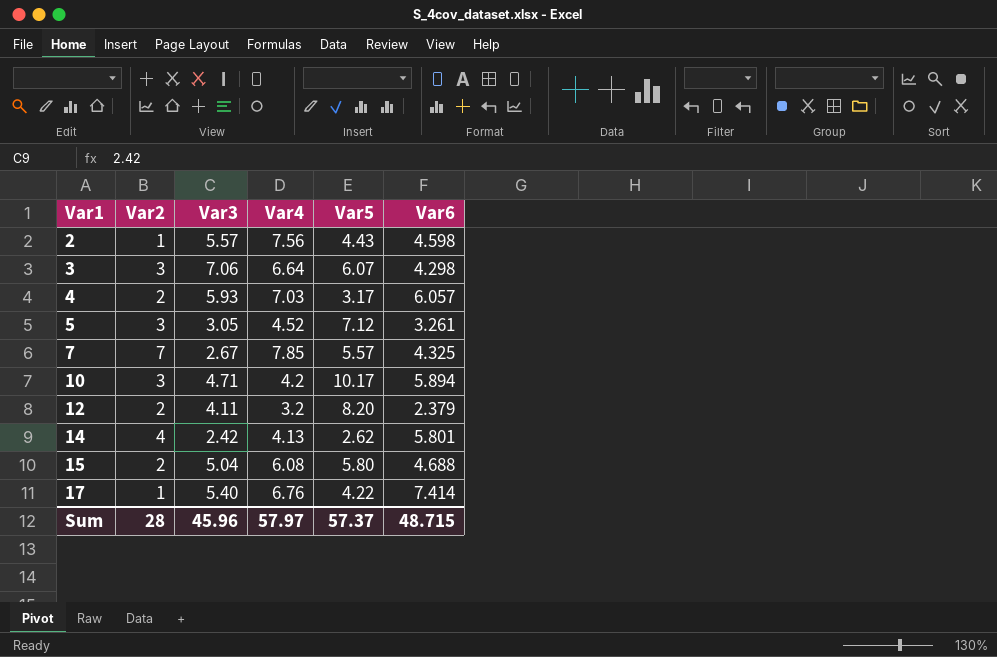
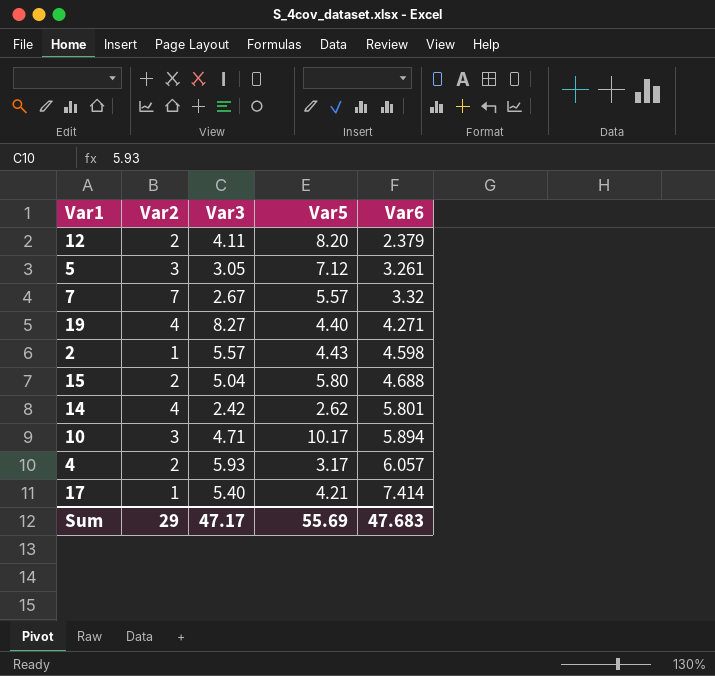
row order: Var1 ascending -> Var6 ascending
column Var4 | position: 4 -> none
row 3: 3 | 7.06 | 6.64 | 6.07 | 4.298 -> none
7 | Var6: 4.325 -> 3.32
row 19: none -> 4 | 8.27 | 4.40 | 4.271
17 | Var5: 4.22 -> 4.21
Sum | Var2: 28 -> 29
Sum | Var3: 45.96 -> 47.17
Sum | Var5: 57.37 -> 55.69
Sum | Var6: 48.715 -> 47.683

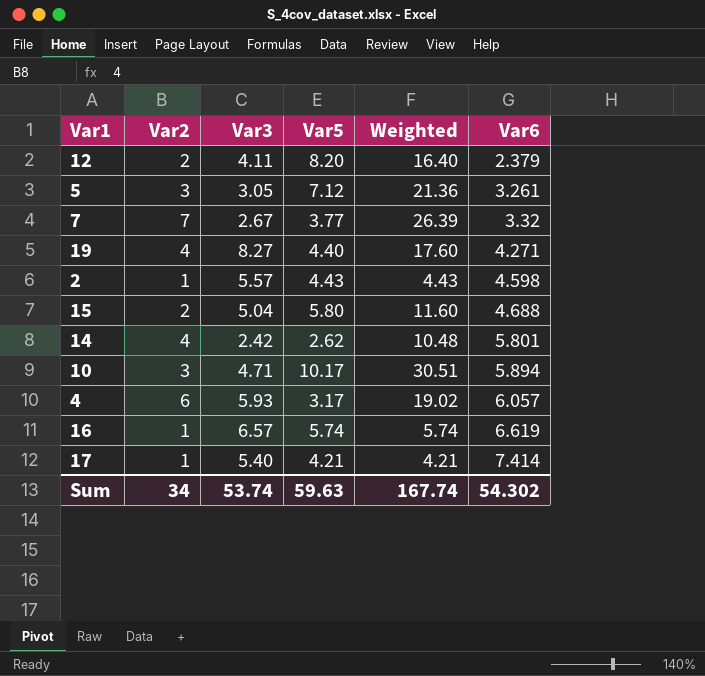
column Weighted | formula: none -> [Var2] * [Var5]
7 | Var5: 5.57 -> 3.77
4 | Var2: 2 -> 6
row 16: none -> 1 | 6.57 | 5.74 | 5.74 | 6.619
Sum | Var2: 29 -> 34
Sum | Var3: 47.17 -> 53.74
Sum | Var5: 55.69 -> 59.63
Sum | Var6: 47.683 -> 54.302

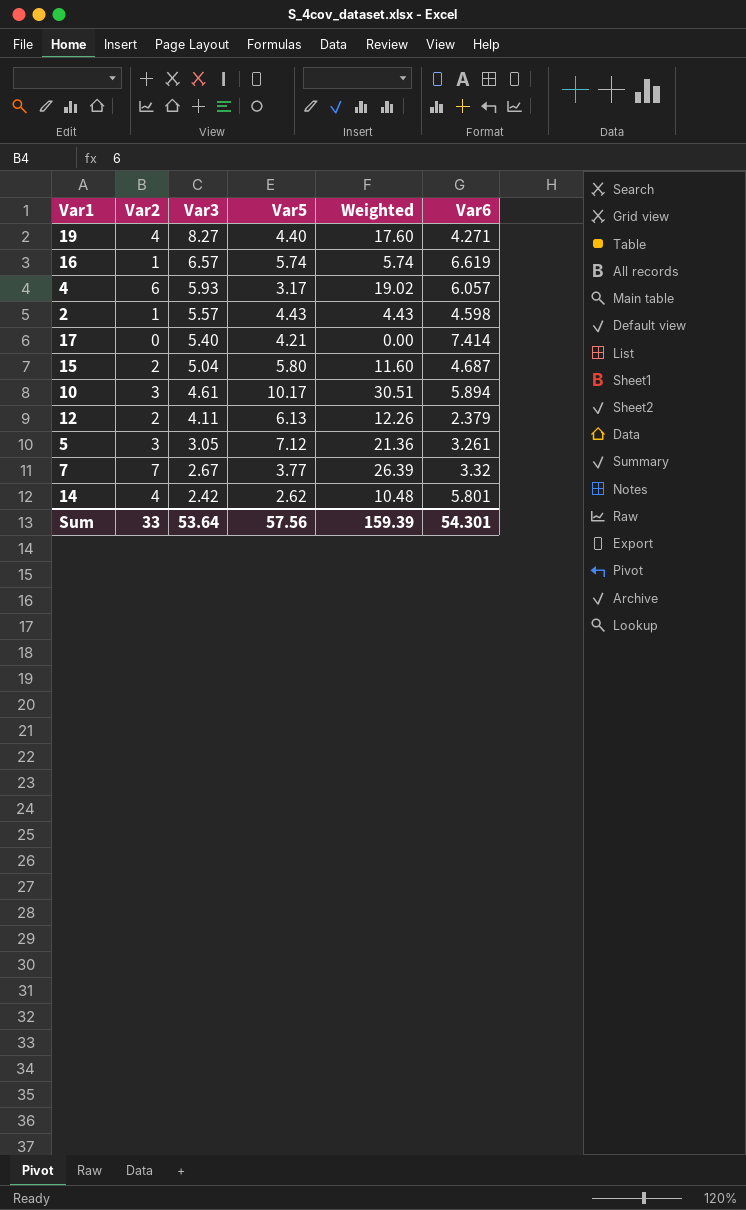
row order: Var6 ascending -> Var3 descending
17 | Var2: 1 -> 0
17 | Weighted: 4.21 -> 0.00
15 | Var6: 4.688 -> 4.687
10 | Var3: 4.71 -> 4.61
12 | Var5: 8.20 -> 6.13
12 | Weighted: 16.40 -> 12.26
Sum | Var2: 34 -> 33
Sum | Var3: 53.74 -> 53.64
Sum | Var5: 59.63 -> 57.56
Sum | Weighted: 167.74 -> 159.39
Sum | Var6: 54.302 -> 54.301

